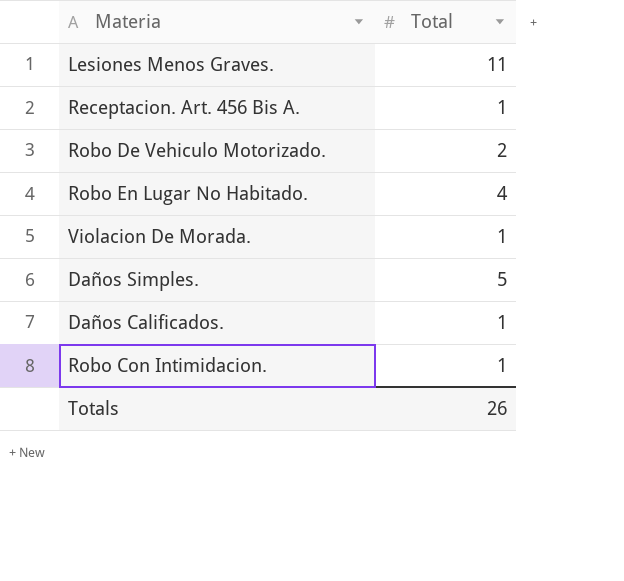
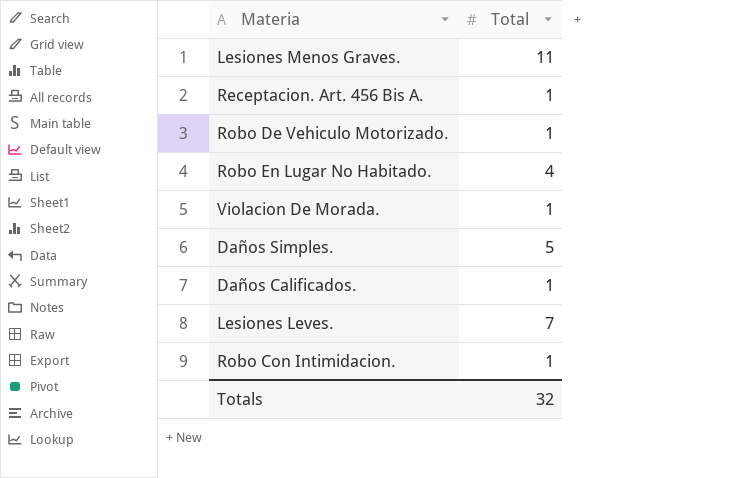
Robo De Vehiculo Motorizado. | Total: 2 -> 1
row Lesiones Leves.: none -> 7
Totals | Total: 26 -> 32

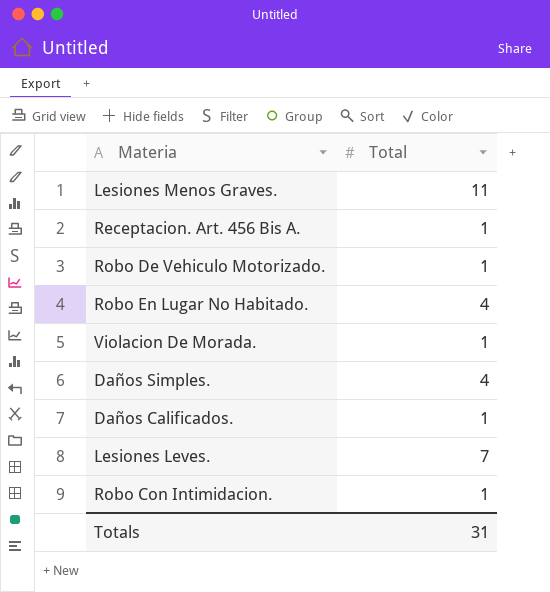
Daños Simples. | Total: 5 -> 4
Totals | Total: 32 -> 31

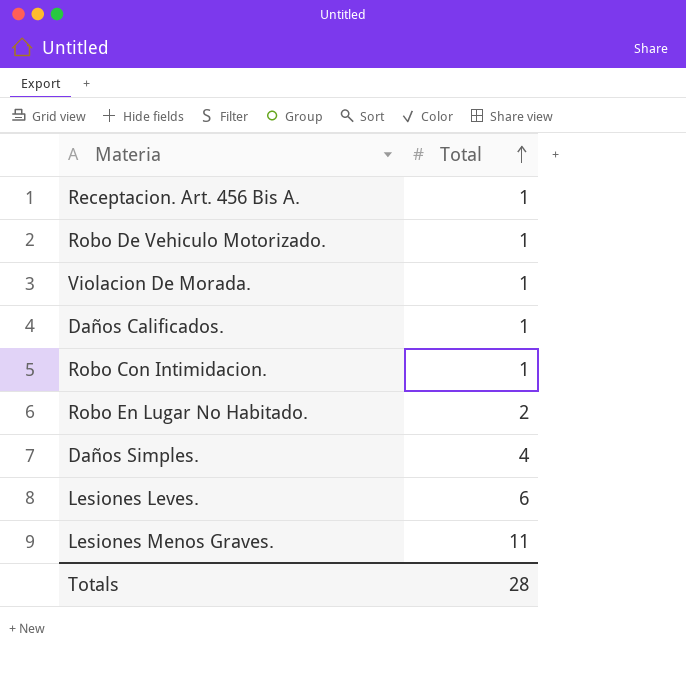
row order: none -> Total ascending
Robo En Lugar No Habitado. | Total: 4 -> 2
Lesiones Leves. | Total: 7 -> 6
Totals | Total: 31 -> 28

